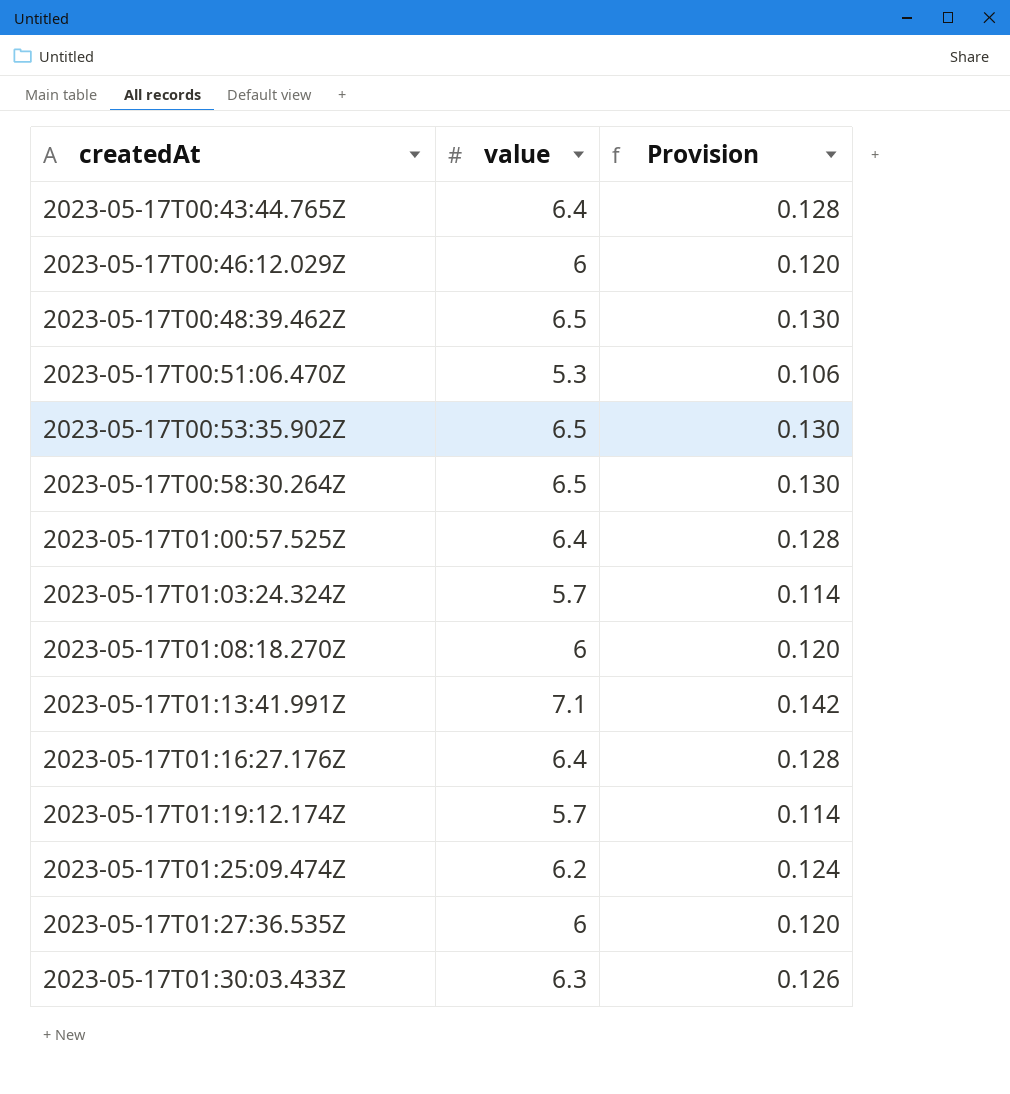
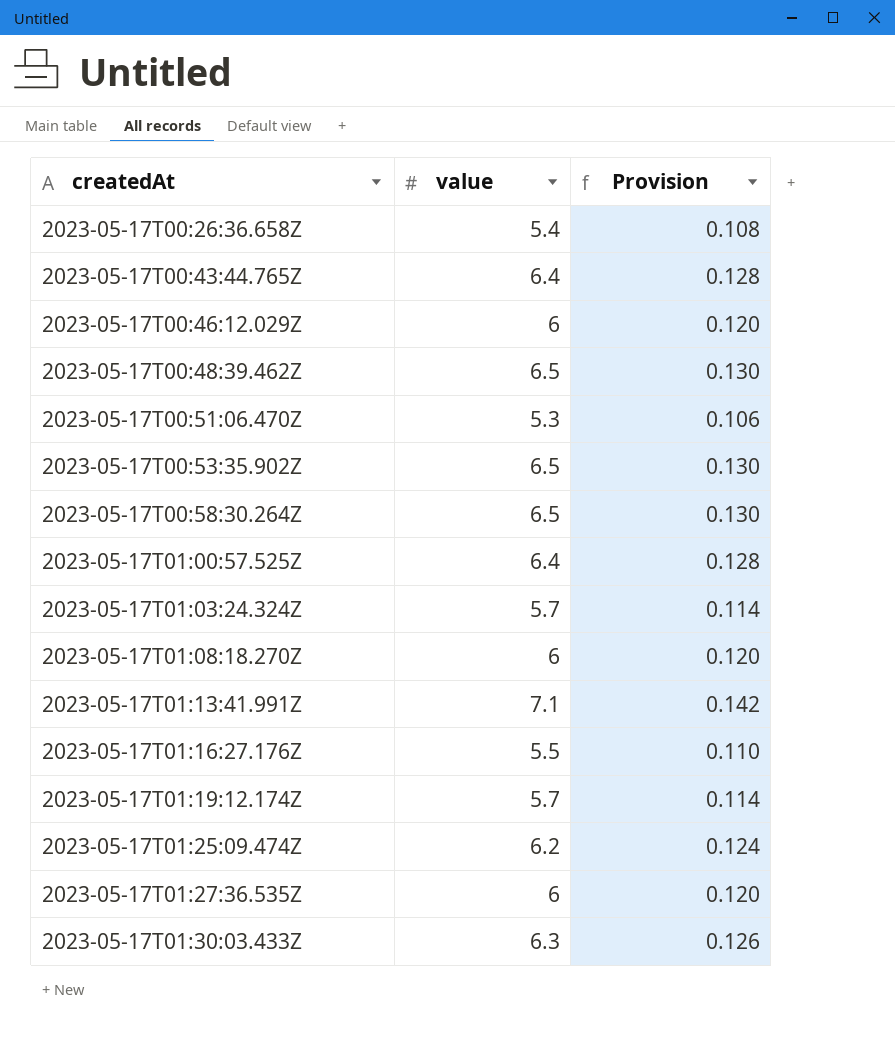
row 2023-05-17T00:26:36.658Z: none -> 5.4 | 0.108
2023-05-17T01:16:27.176Z | value: 6.4 -> 5.5
2023-05-17T01:16:27.176Z | Provision: 0.128 -> 0.110

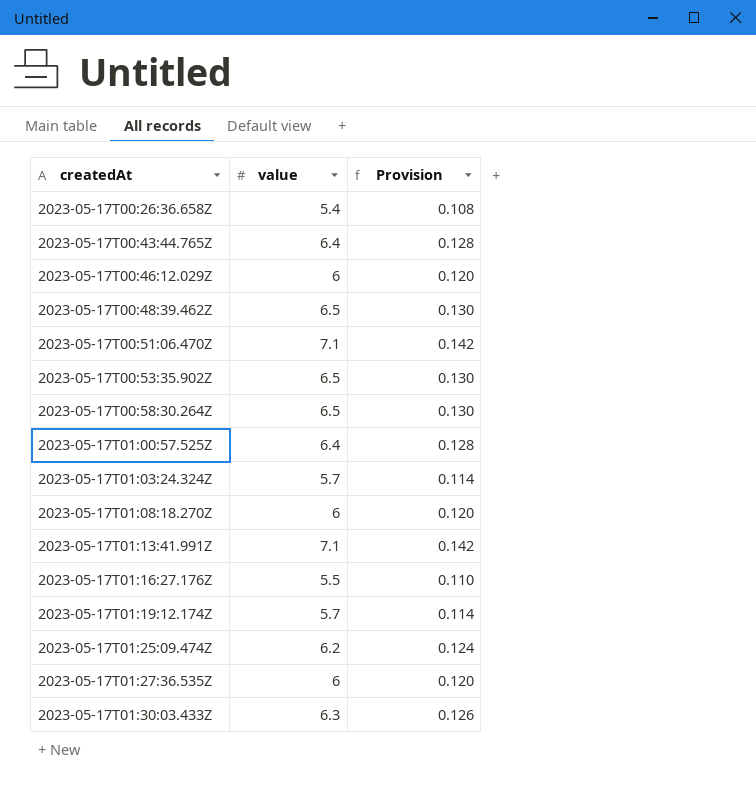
2023-05-17T00:51:06.470Z | value: 5.3 -> 7.1
2023-05-17T00:51:06.470Z | Provision: 0.106 -> 0.142

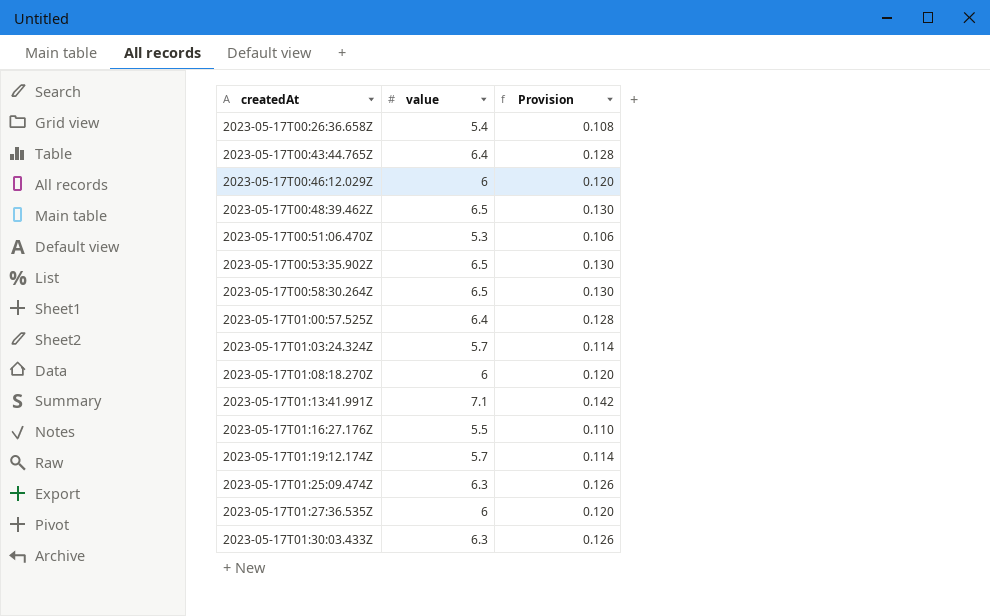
2023-05-17T00:51:06.470Z | value: 7.1 -> 5.3
2023-05-17T00:51:06.470Z | Provision: 0.142 -> 0.106
2023-05-17T01:25:09.474Z | value: 6.2 -> 6.3
2023-05-17T01:25:09.474Z | Provision: 0.124 -> 0.126

